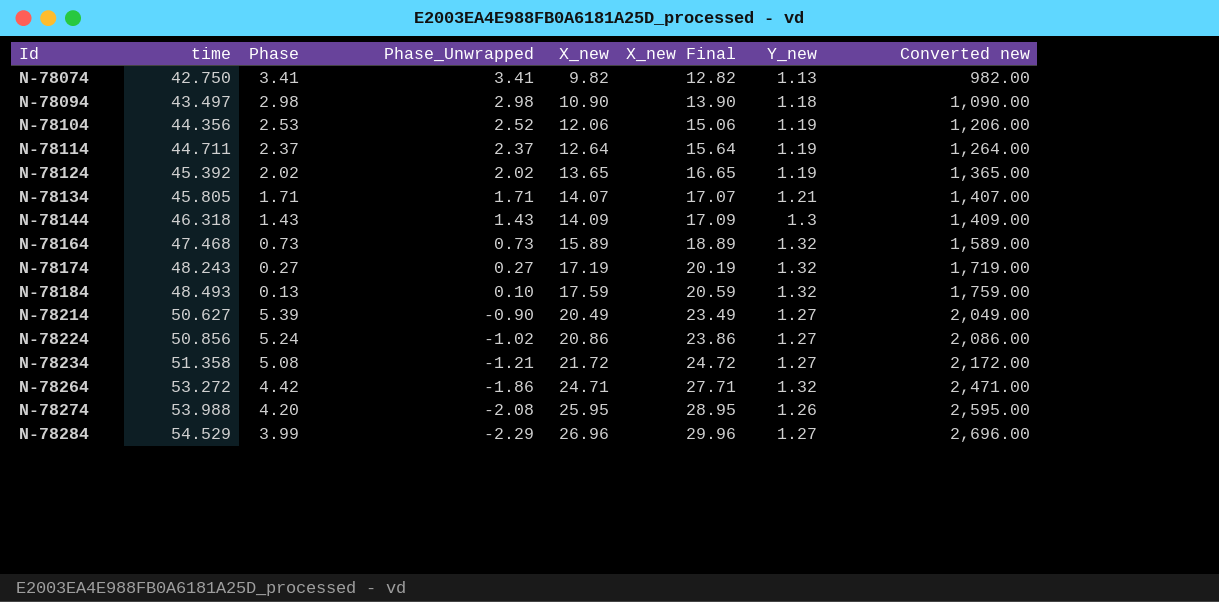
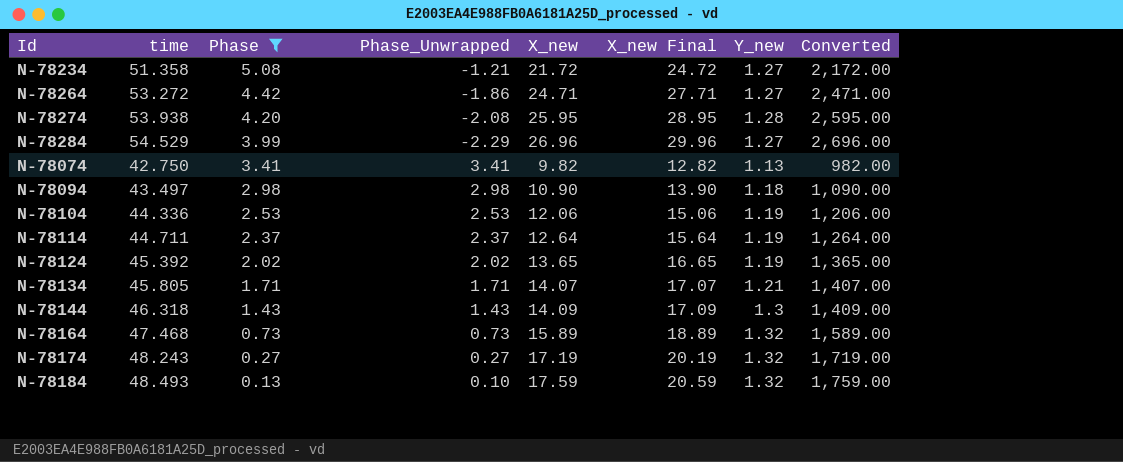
filter: none -> Phase <= 5.08
row order: Id ascending -> Phase descending
column name: Converted new -> Converted
N-78264 | Y_new: 1.32 -> 1.27
N-78274 | time: 53.988 -> 53.938
N-78274 | Y_new: 1.26 -> 1.28
N-78104 | time: 44.356 -> 44.336
N-78104 | Phase_Unwrapped: 2.52 -> 2.53

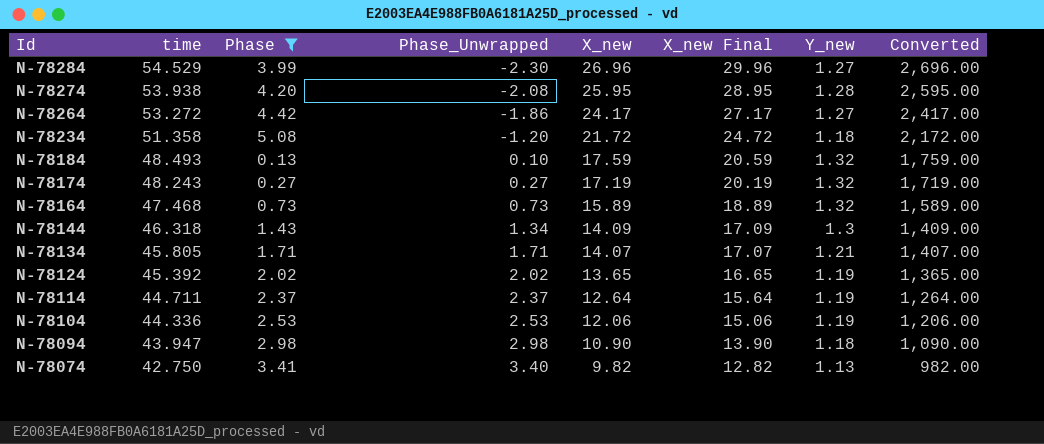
row order: Phase descending -> Id descending
N-78284 | Phase_Unwrapped: -2.29 -> -2.30
N-78264 | X_new: 24.71 -> 24.17
N-78264 | X_new Final: 27.71 -> 27.17
N-78264 | Converted: 2,471.00 -> 2,417.00
N-78234 | Phase_Unwrapped: -1.21 -> -1.20
N-78234 | Y_new: 1.27 -> 1.18
N-78144 | Phase_Unwrapped: 1.43 -> 1.34
N-78094 | time: 43.497 -> 43.947
N-78074 | Phase_Unwrapped: 3.41 -> 3.40

